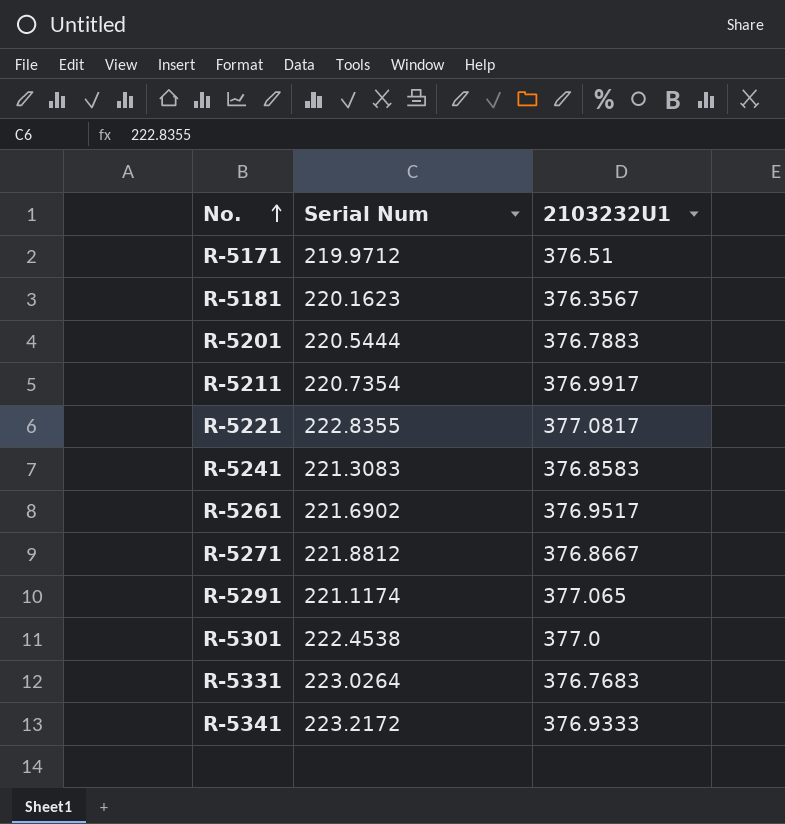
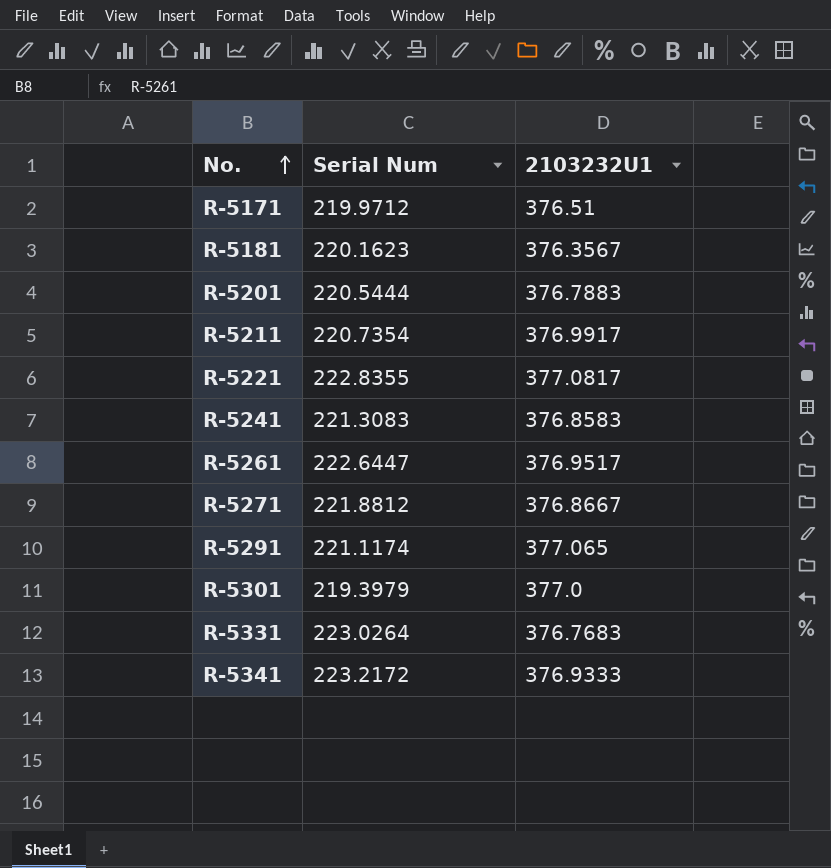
R-5261 | Serial Num: 221.6902 -> 222.6447
R-5301 | Serial Num: 222.4538 -> 219.3979

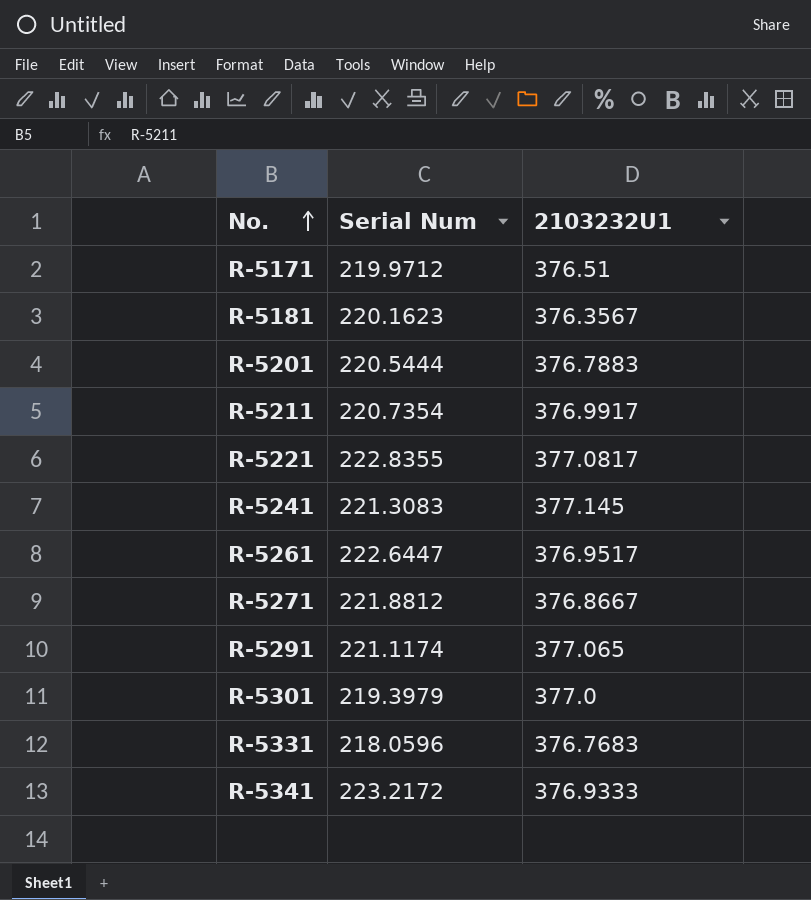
R-5241 | 2103232U1: 376.8583 -> 377.145
R-5331 | Serial Num: 223.0264 -> 218.0596

